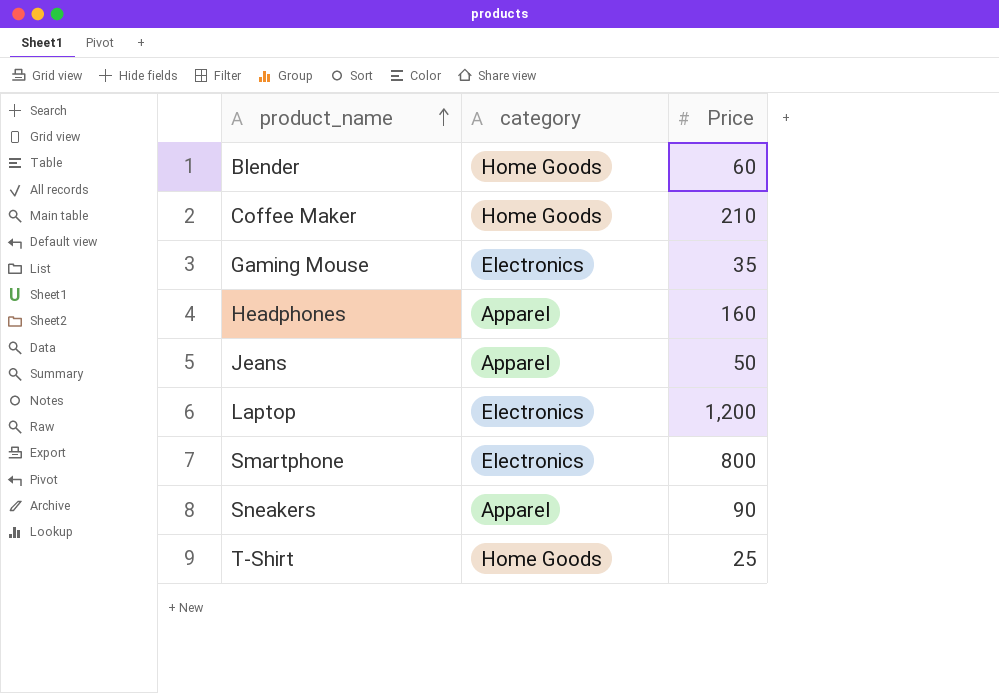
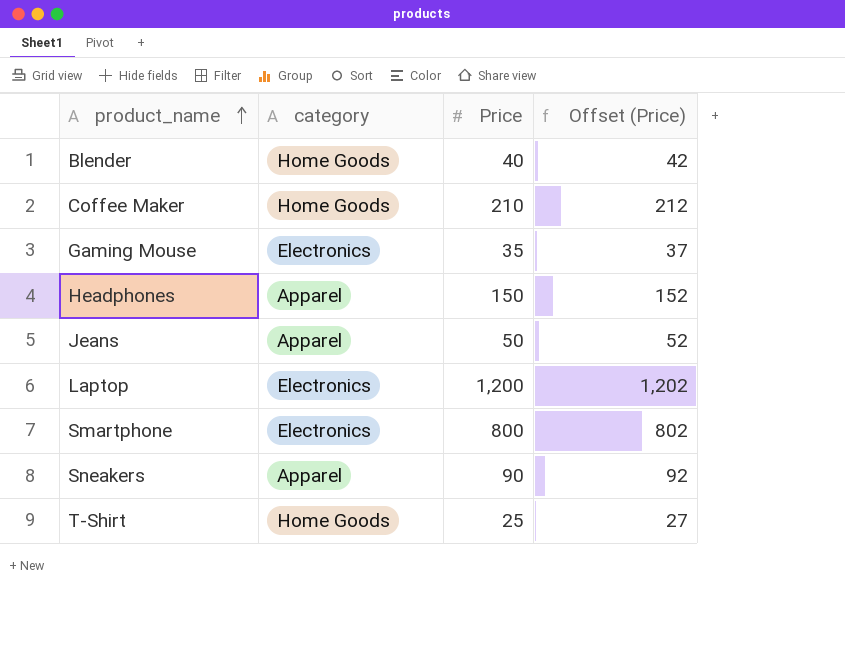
column Offset (Price) | formula: none -> [Price] + 2
Blender | Price: 60 -> 40
Headphones | Price: 160 -> 150

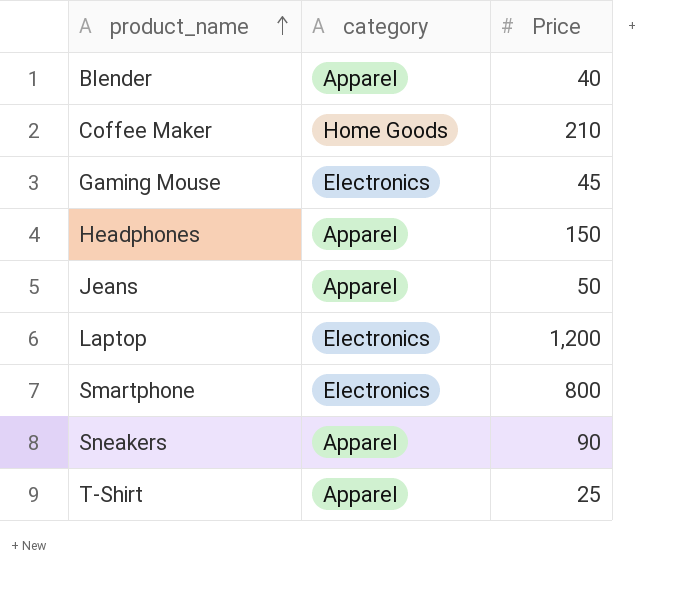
column Offset (Price) | formula: [Price] + 2 -> none
Blender | category: Home Goods -> Apparel
Gaming Mouse | Price: 35 -> 45
T-Shirt | category: Home Goods -> Apparel

